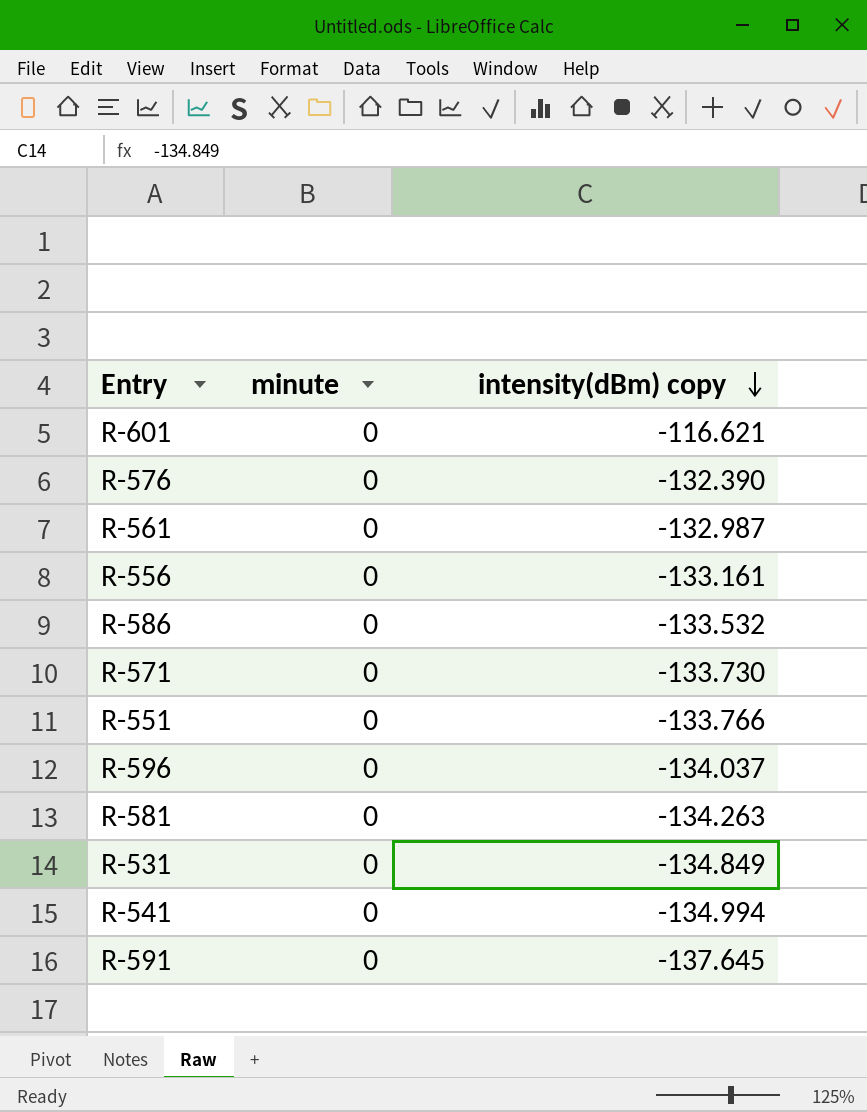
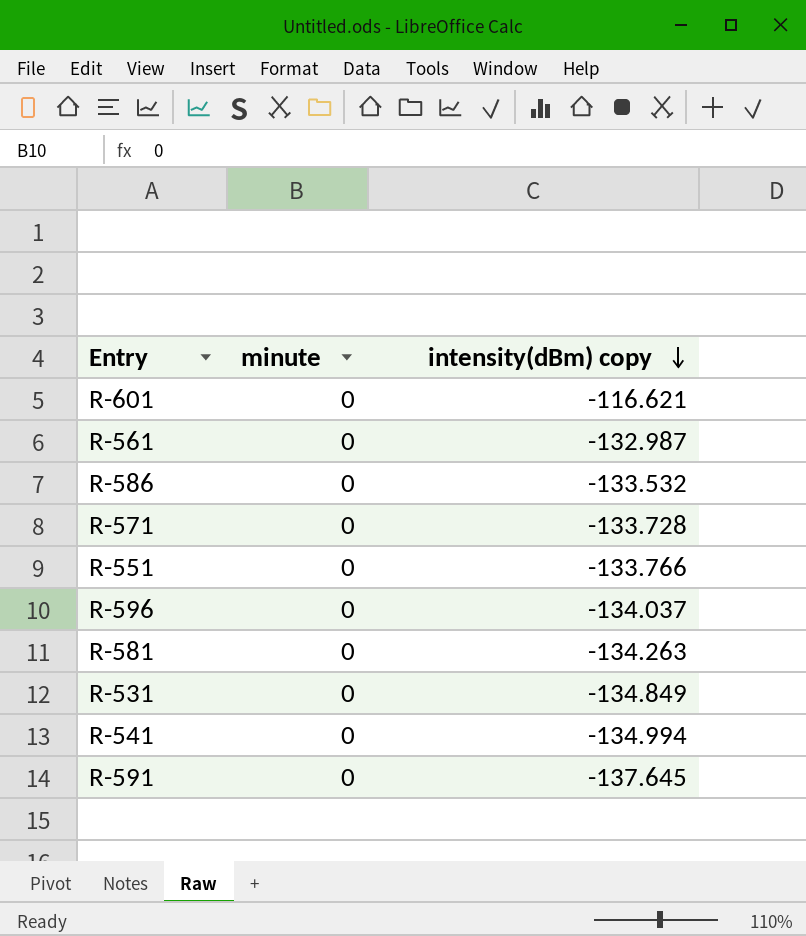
row R-576: 0 | -132.390 -> none
row R-556: 0 | -133.161 -> none
R-571 | intensity(dBm) copy: -133.730 -> -133.728

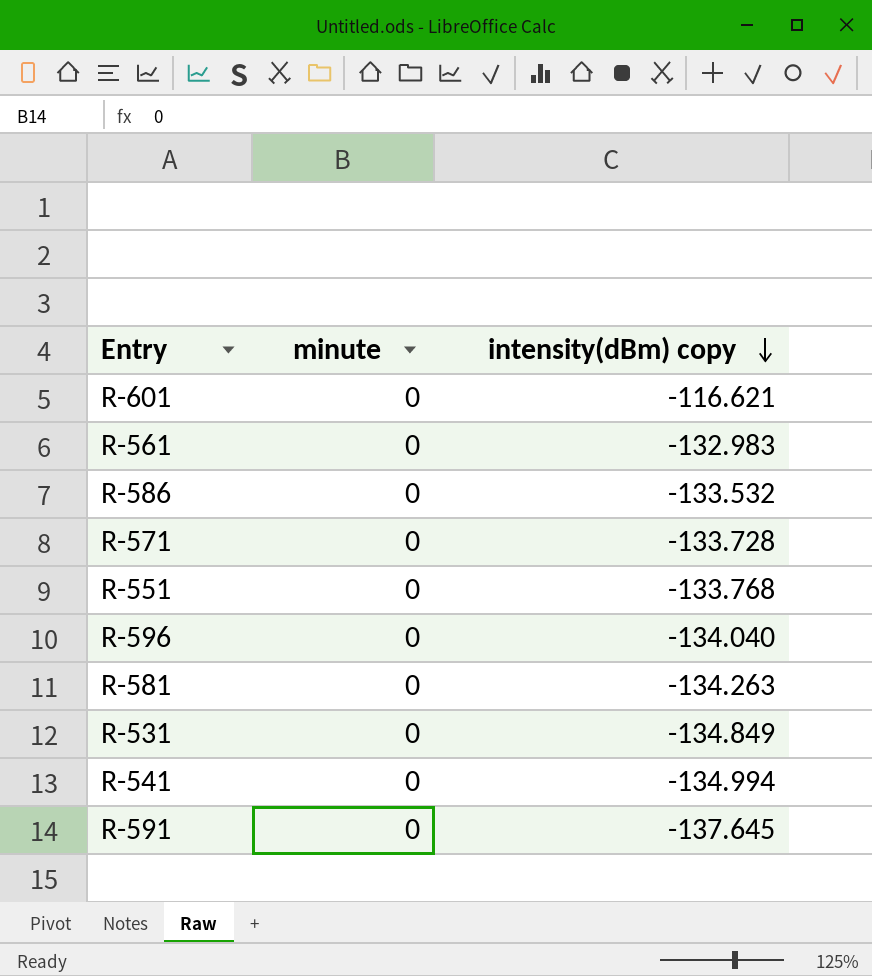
R-561 | intensity(dBm) copy: -132.987 -> -132.983
R-551 | intensity(dBm) copy: -133.766 -> -133.768
R-596 | intensity(dBm) copy: -134.037 -> -134.040

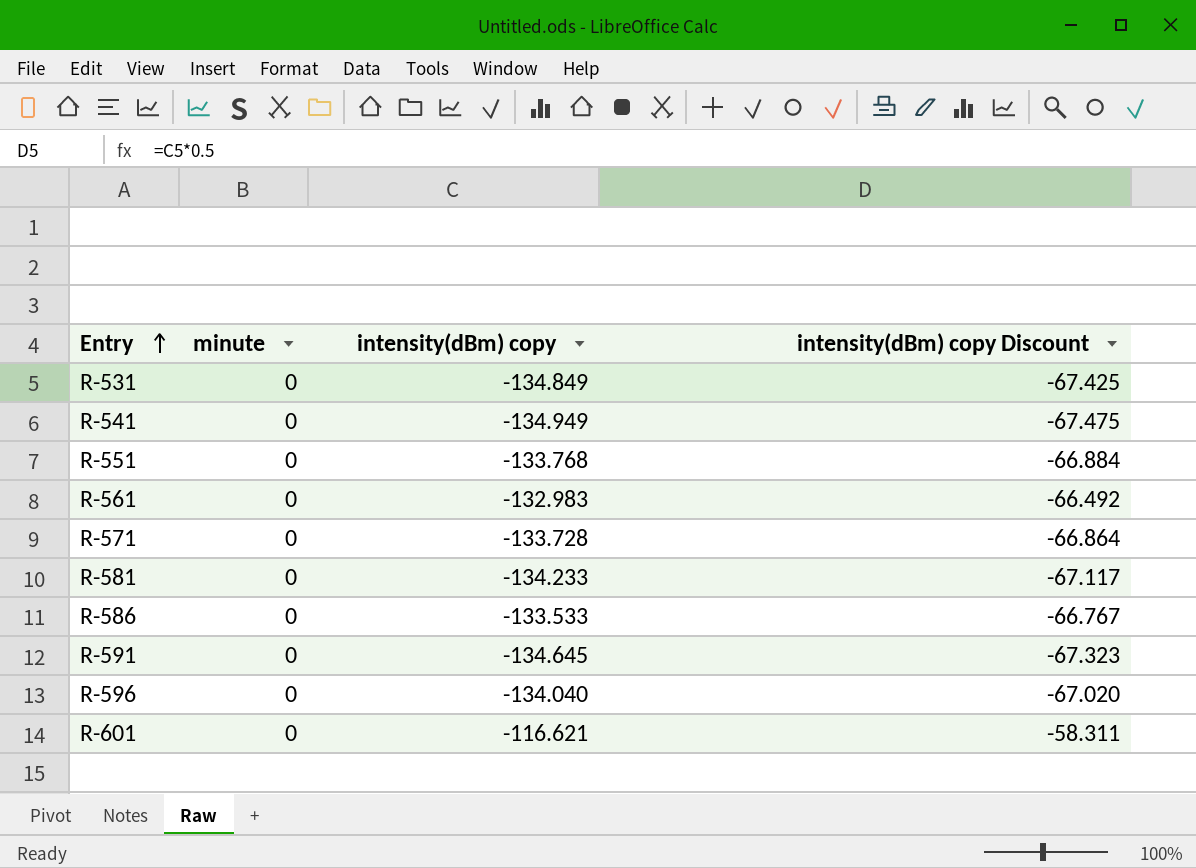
row order: intensity(dBm) copy descending -> Entry ascending
column intensity(dBm) copy Discount | formula: none -> [intensity(dBm) copy] * 0.5
R-541 | intensity(dBm) copy: -134.994 -> -134.949
R-581 | intensity(dBm) copy: -134.263 -> -134.233
R-586 | intensity(dBm) copy: -133.532 -> -133.533
R-591 | intensity(dBm) copy: -137.645 -> -134.645

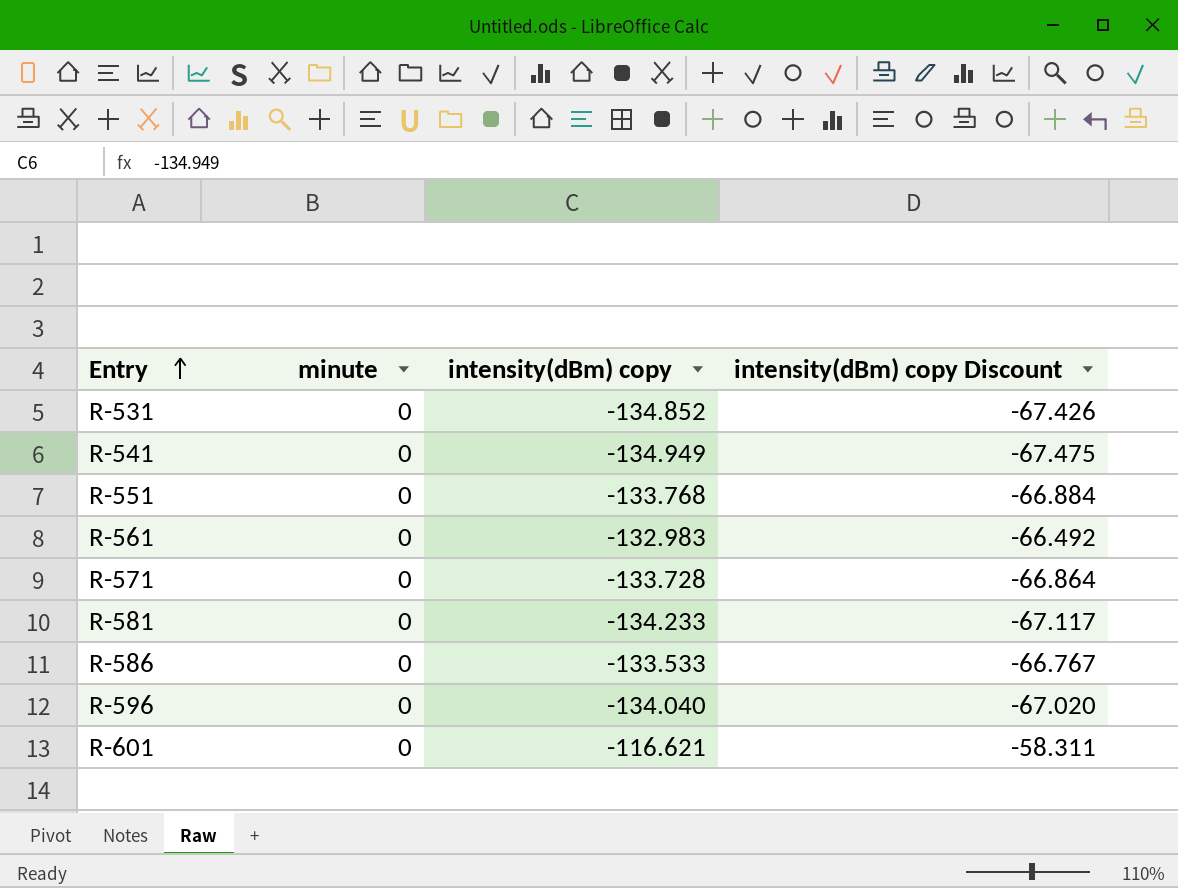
row R-591: 0 | -134.645 | -67.323 -> none
R-531 | intensity(dBm) copy: -134.849 -> -134.852
R-531 | intensity(dBm) copy Discount: -67.425 -> -67.426

